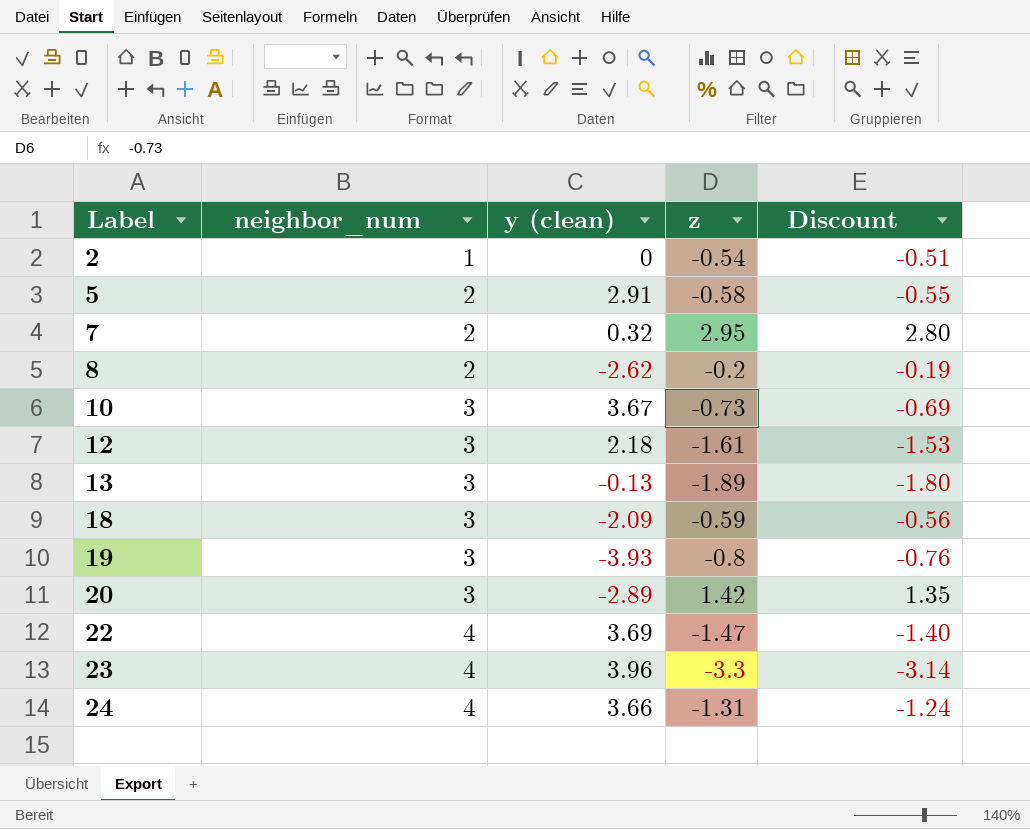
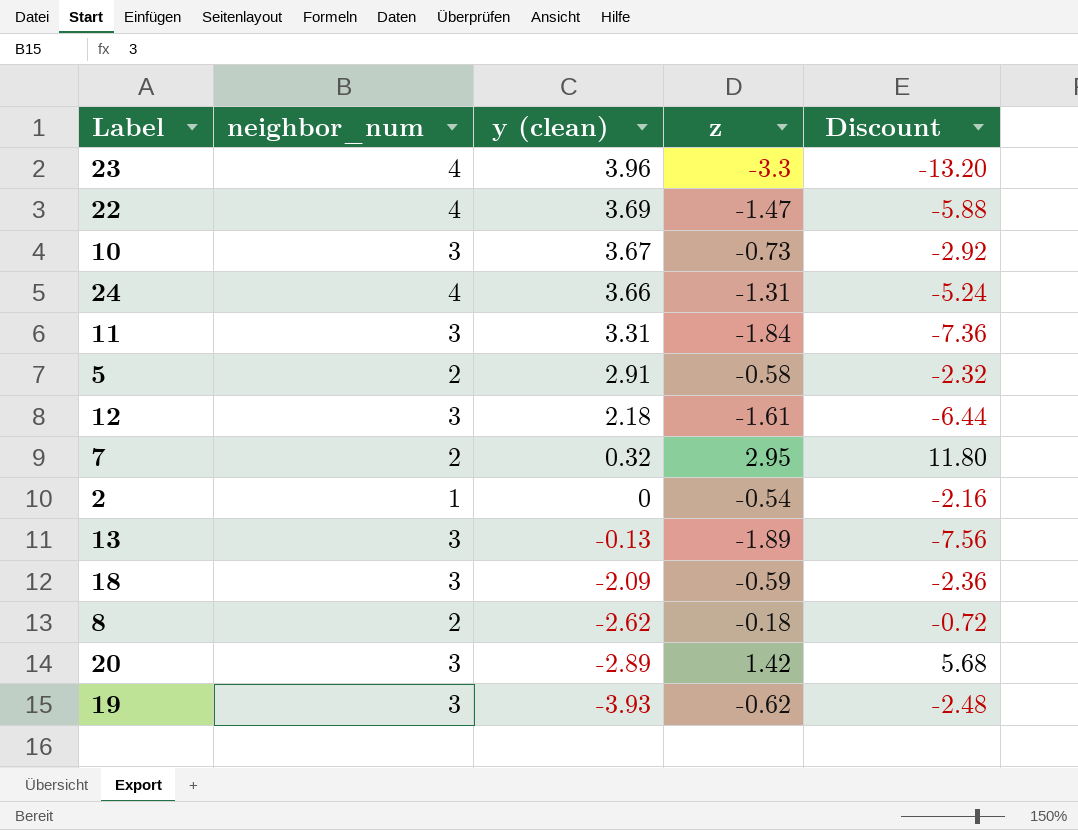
row order: Label ascending -> y (clean) descending
column Discount | formula: [z] * 0.95 -> [z] * 4
row 11: none -> 3 | 3.31 | -1.84 | -7.36
8 | z: -0.2 -> -0.18
19 | z: -0.8 -> -0.62

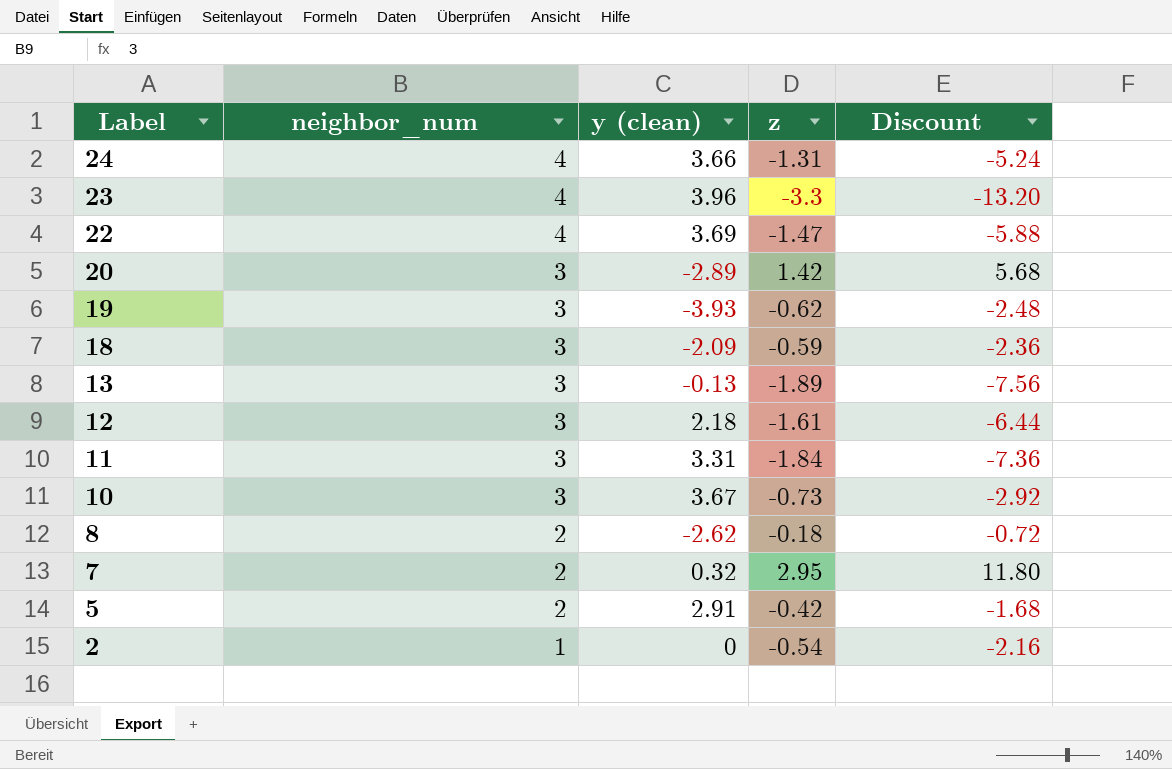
row order: y (clean) descending -> Label descending
5 | z: -0.58 -> -0.42
5 | Discount: -2.32 -> -1.68

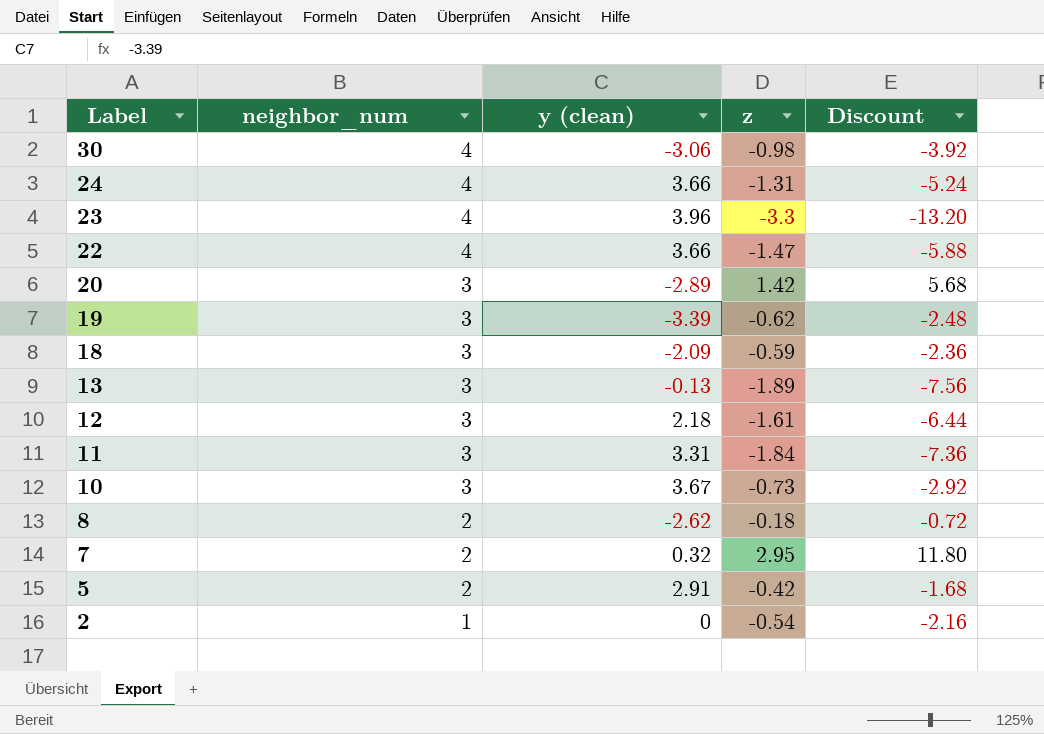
row 30: none -> 4 | -3.06 | -0.98 | -3.92
22 | y (clean): 3.69 -> 3.66
19 | y (clean): -3.93 -> -3.39

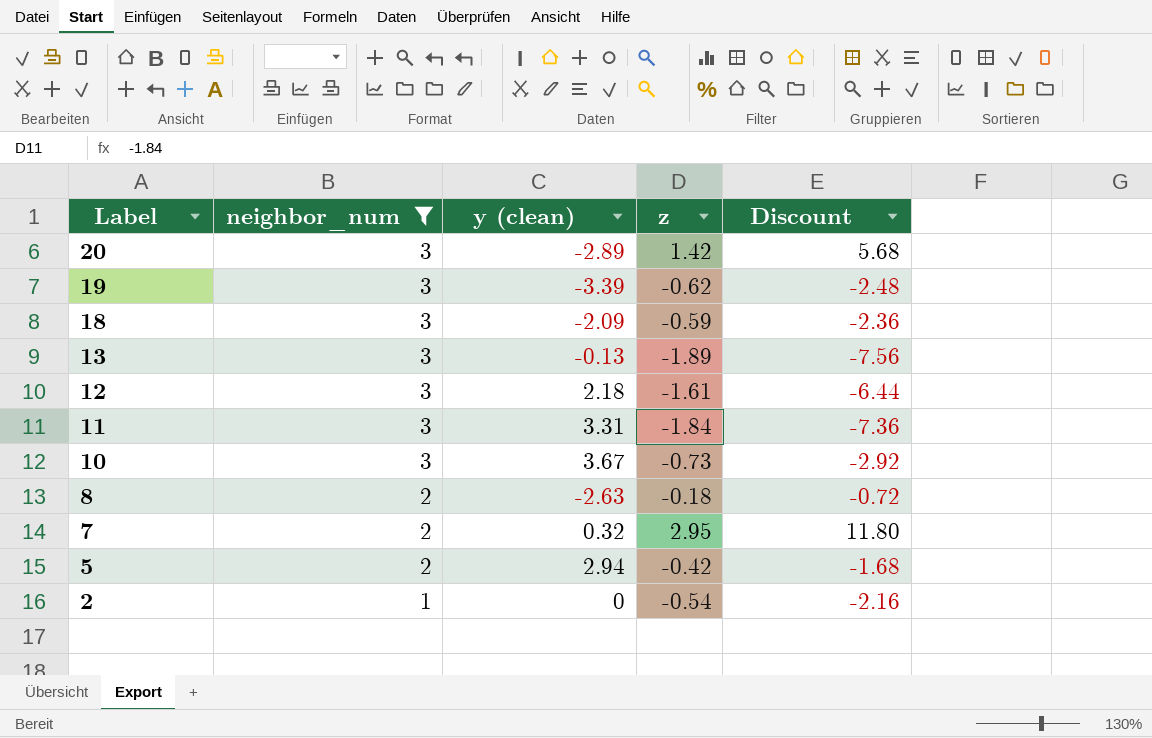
filter: none -> neighbor_num != 4
8 | y (clean): -2.62 -> -2.63
5 | y (clean): 2.91 -> 2.94

